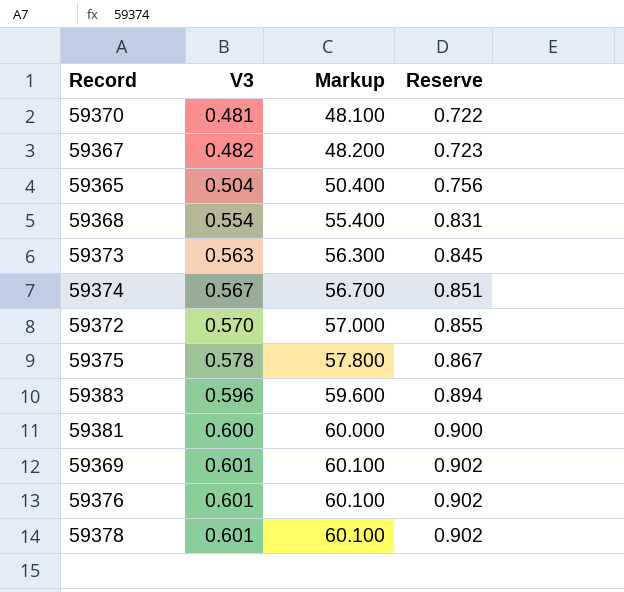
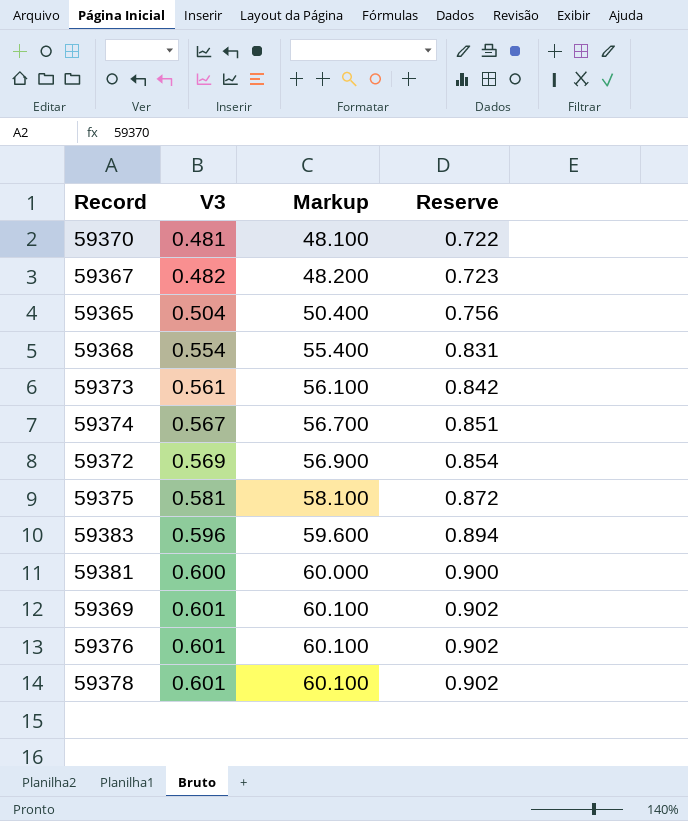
59373 | V3: 0.563 -> 0.561
59373 | Markup: 56.300 -> 56.100
59373 | Reserve: 0.845 -> 0.842
59372 | V3: 0.570 -> 0.569
59372 | Markup: 57.000 -> 56.900
59372 | Reserve: 0.855 -> 0.854
59375 | V3: 0.578 -> 0.581
59375 | Markup: 57.800 -> 58.100
59375 | Reserve: 0.867 -> 0.872

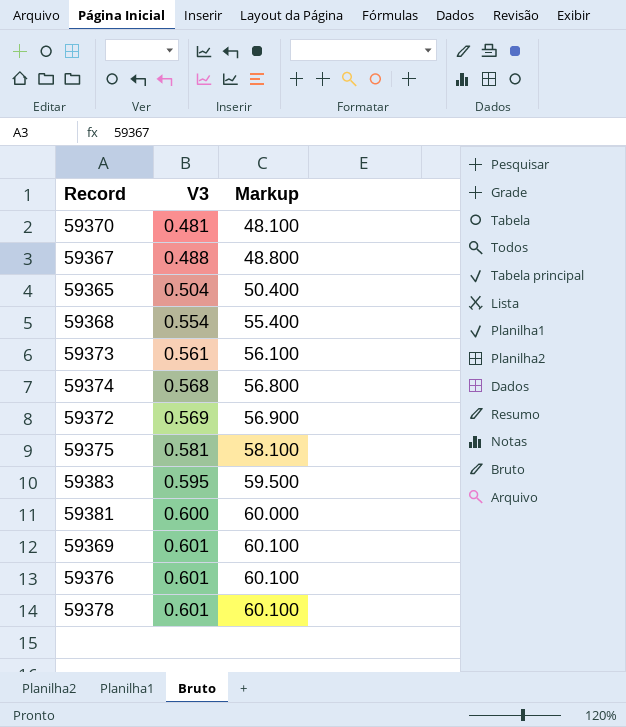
column Reserve | formula: [V3] * 1.5 -> none
59367 | V3: 0.482 -> 0.488
59367 | Markup: 48.200 -> 48.800
59374 | V3: 0.567 -> 0.568
59374 | Markup: 56.700 -> 56.800
59383 | V3: 0.596 -> 0.595
59383 | Markup: 59.600 -> 59.500

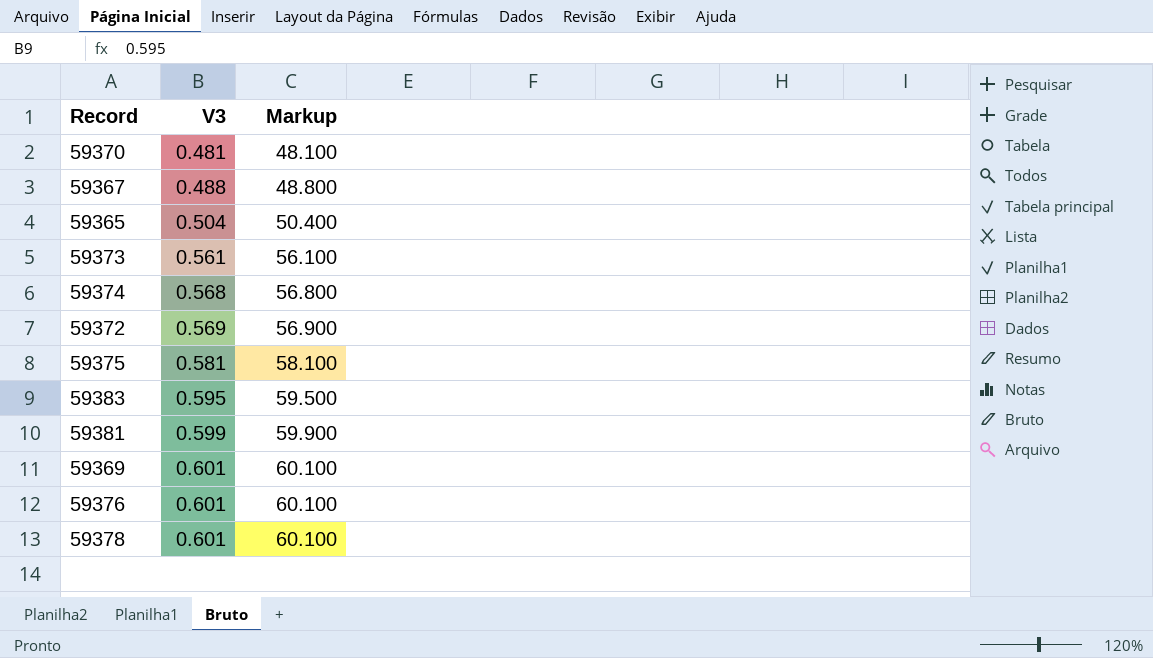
row 59368: 0.554 | 55.400 -> none
59381 | V3: 0.600 -> 0.599
59381 | Markup: 60.000 -> 59.900

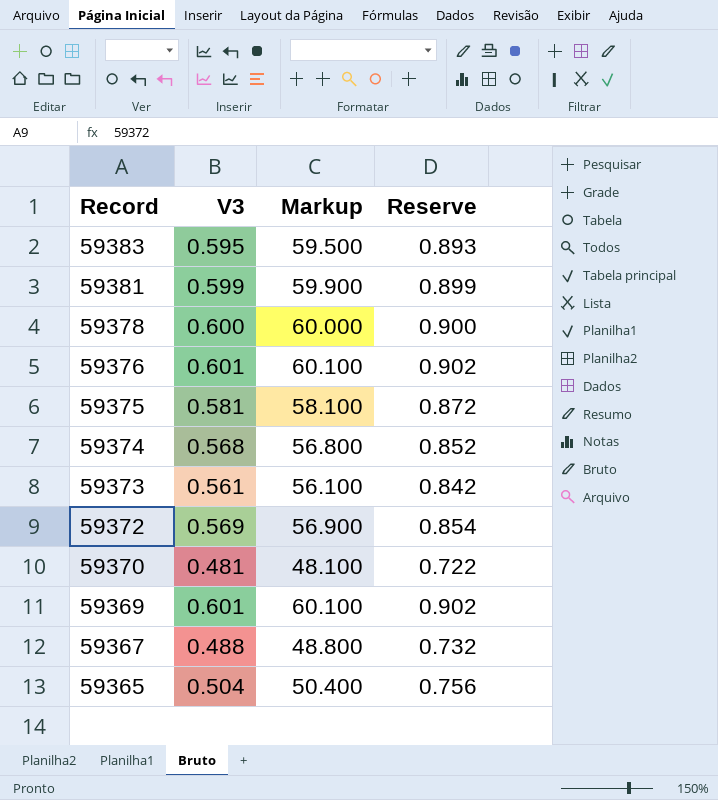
row order: V3 ascending -> Record descending
column Reserve | formula: none -> [V3] * 1.5
59378 | V3: 0.601 -> 0.600
59378 | Markup: 60.100 -> 60.000

